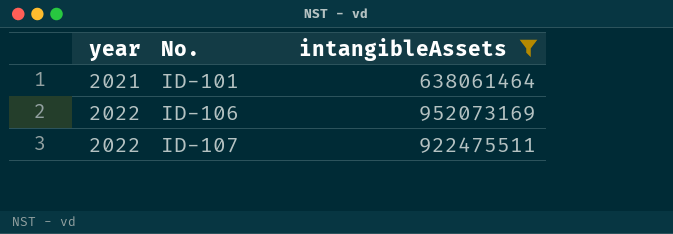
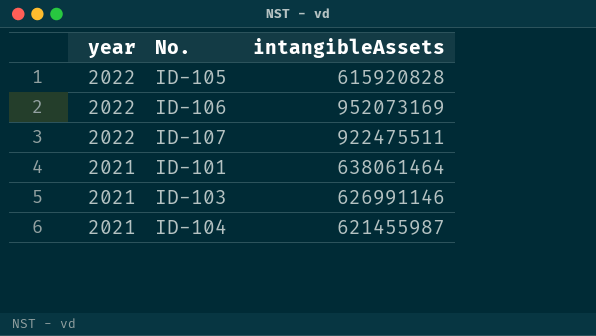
filter: intangibleAssets >= 638061464 -> none
row order: year ascending -> year descending

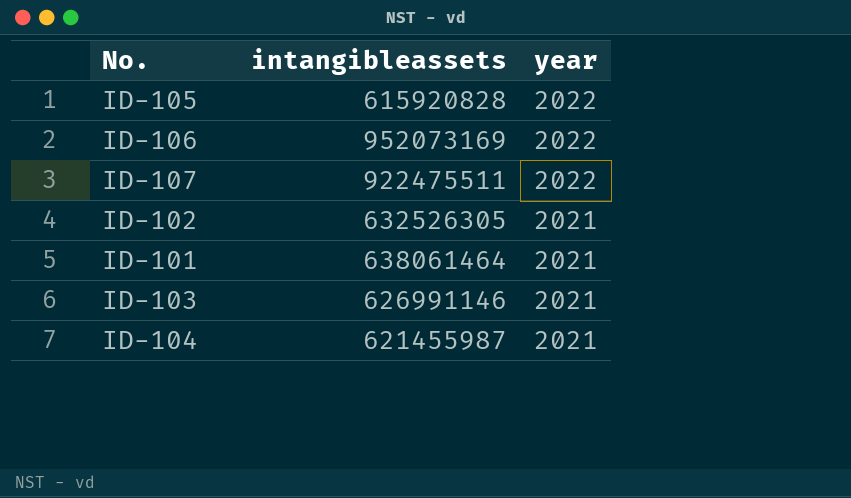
column name: intangibleAssets -> intangibleassets
column year | position: 1 -> 3
row ID-102: none -> 632526305 | 2021

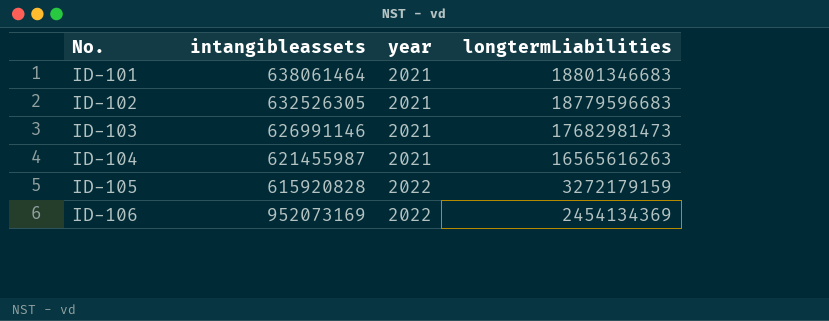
row order: year descending -> No. ascending
column longtermLiabilities | position: none -> 4
row ID-107: 922475511 | 2022 -> none

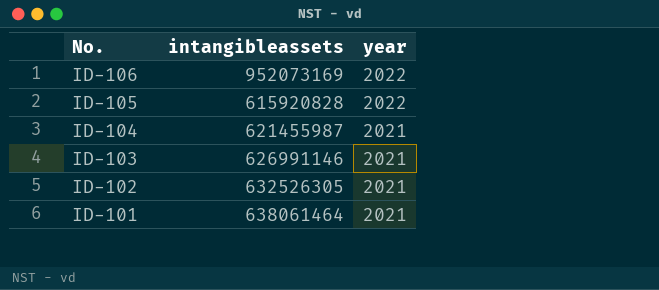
row order: No. ascending -> No. descending
column longtermLiabilities | position: 4 -> none

